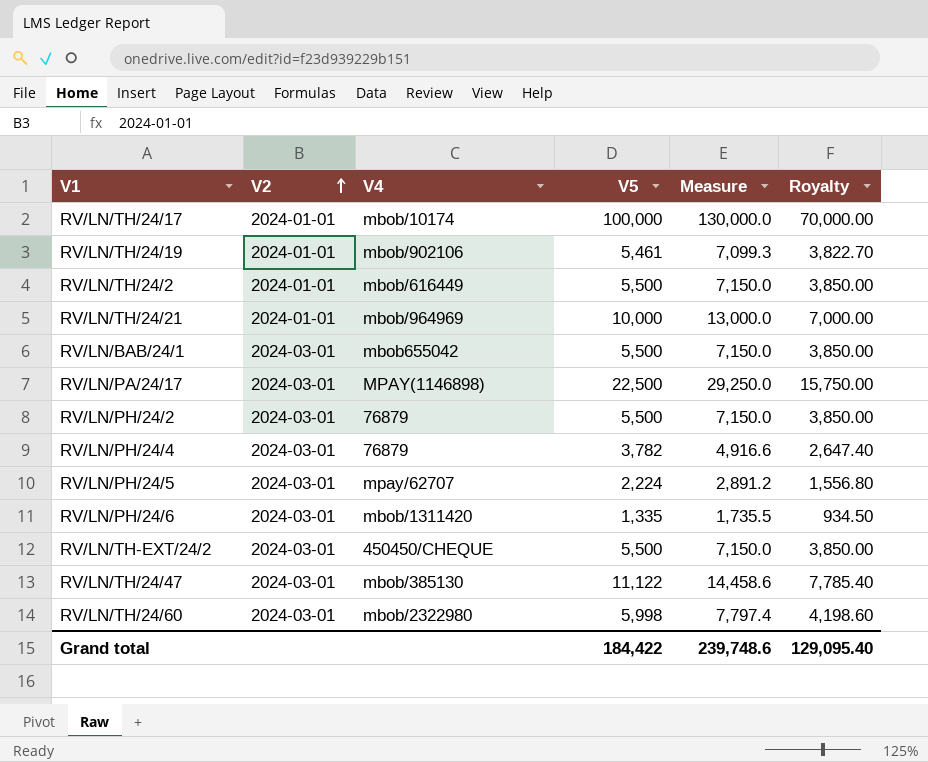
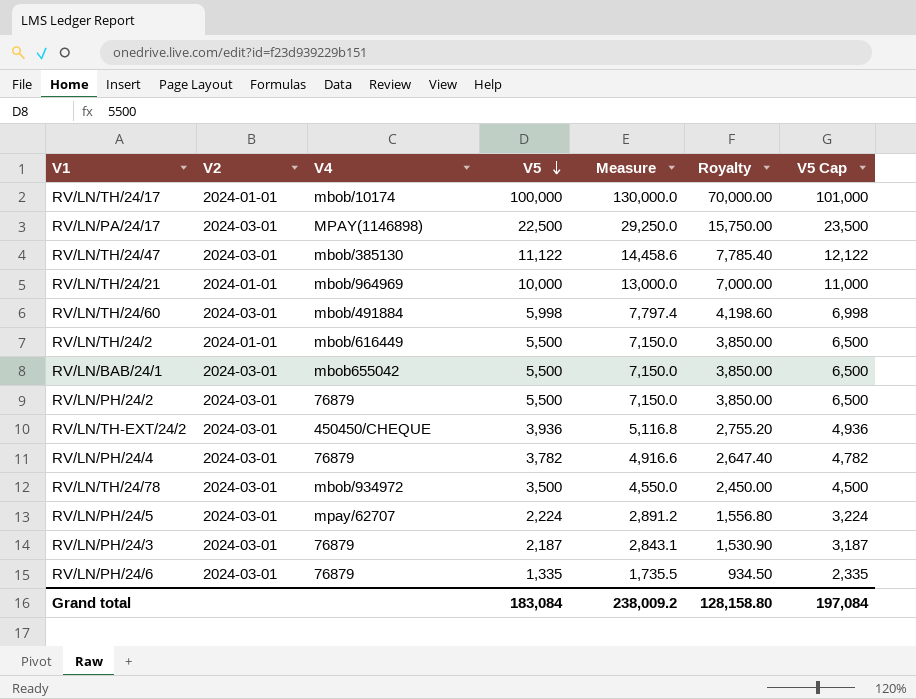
row order: V2 ascending -> V5 descending
column V5 Cap | formula: none -> [V5] + 1000
row RV/LN/TH/24/19: 2024-01-01 | mbob/902106 | 5,461 | 7,099.3 | 3,822.70 -> none
RV/LN/TH/24/60 | V4: mbob/2322980 -> mbob/491884
RV/LN/TH-EXT/24/2 | V5: 5,500 -> 3,936
RV/LN/TH-EXT/24/2 | Measure: 7,150.0 -> 5,116.8
RV/LN/TH-EXT/24/2 | Royalty: 3,850.00 -> 2,755.20
row RV/LN/TH/24/78: none -> 2024-03-01 | mbob/934972 | 3,500 | 4,550.0 | 2,450.00 | 4,500
row RV/LN/PH/24/3: none -> 2024-03-01 | 76879 | 2,187 | 2,843.1 | 1,530.90 | 3,187
RV/LN/PH/24/6 | V4: mbob/1311420 -> 76879
Grand total | V5: 184,422 -> 183,084
Grand total | Measure: 239,748.6 -> 238,009.2
Grand total | Royalty: 129,095.40 -> 128,158.80

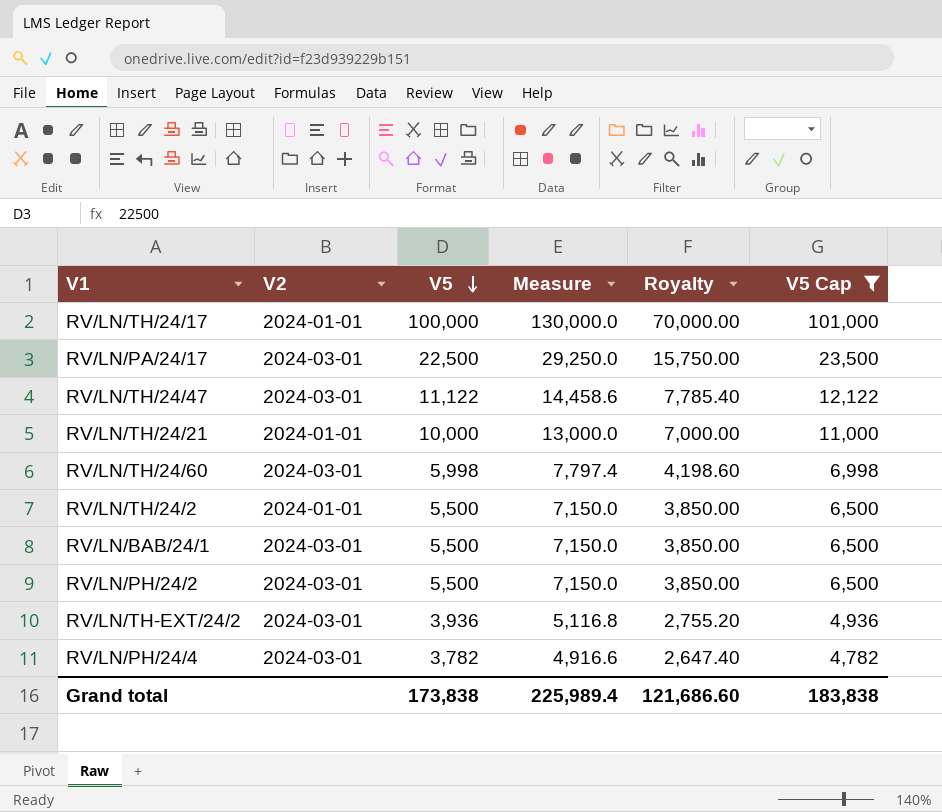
filter: none -> V5 Cap >= 4,782
column V4 | position: 3 -> none
Grand total | V5: 183,084 -> 173,838
Grand total | Measure: 238,009.2 -> 225,989.4
Grand total | Royalty: 128,158.80 -> 121,686.60
Grand total | V5 Cap: 197,084 -> 183,838

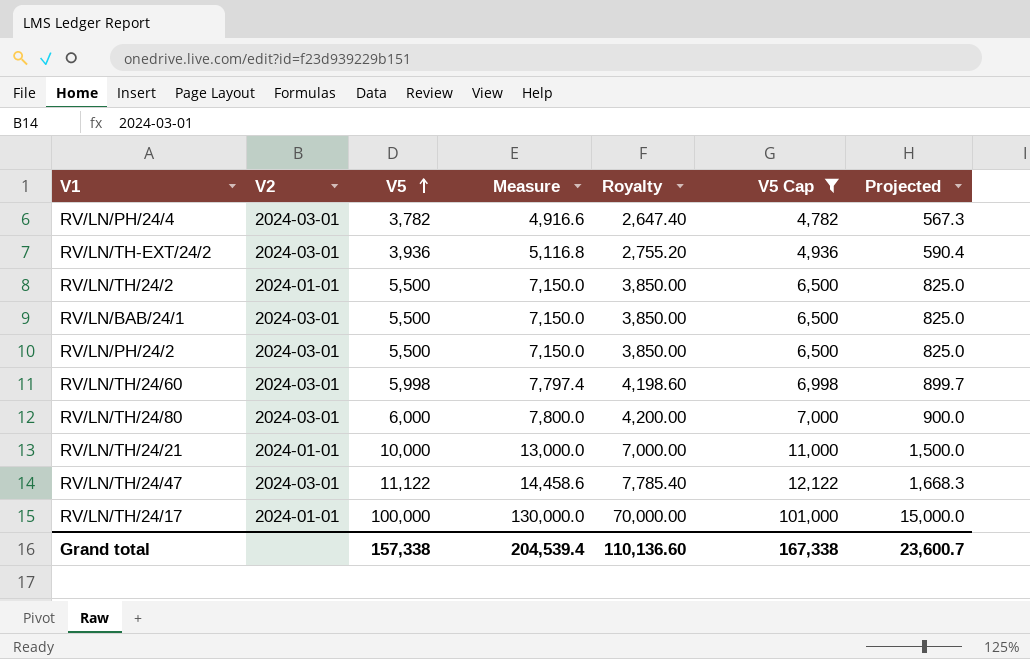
row order: V5 descending -> V5 ascending
column Projected | formula: none -> [V5] * 0.15
row RV/LN/PA/24/17: 2024-03-01 | 22,500 | 29,250.0 | 15,750.00 | 23,500 -> none
row RV/LN/TH/24/80: none -> 2024-03-01 | 6,000 | 7,800.0 | 4,200.00 | 7,000 | 900.0
Grand total | V5: 173,838 -> 157,338
Grand total | Measure: 225,989.4 -> 204,539.4
Grand total | Royalty: 121,686.60 -> 110,136.60
Grand total | V5 Cap: 183,838 -> 167,338

